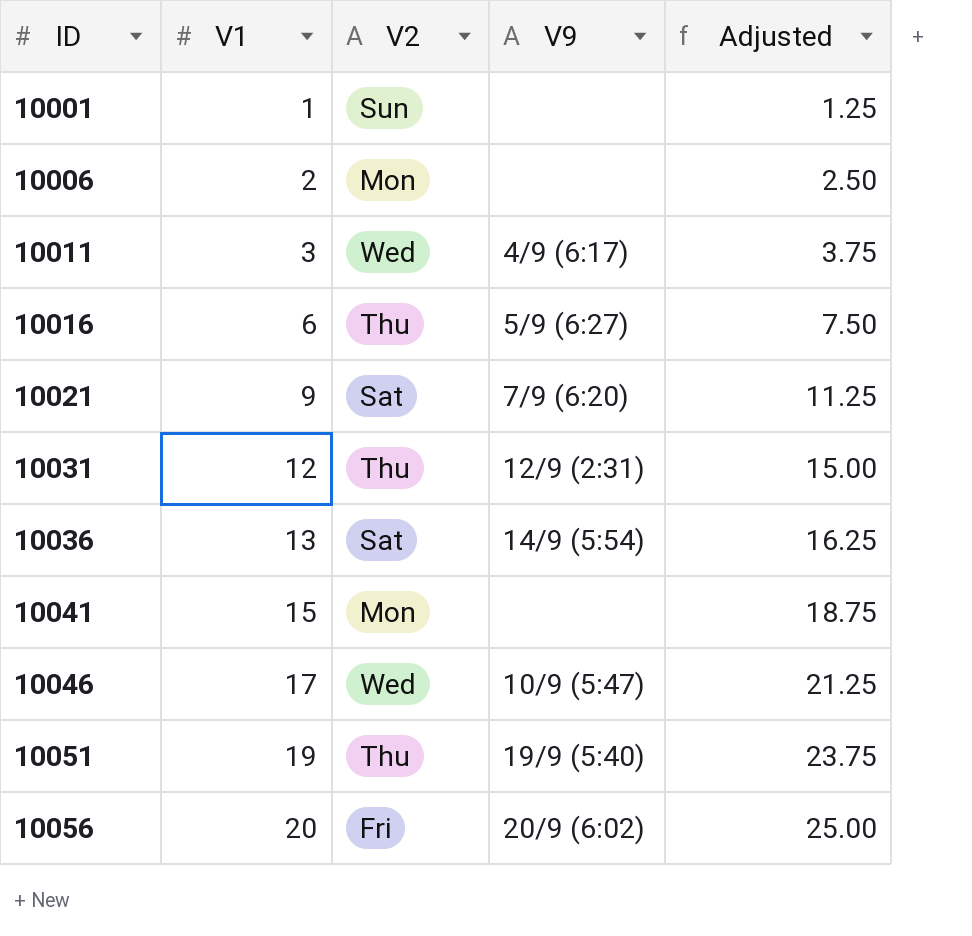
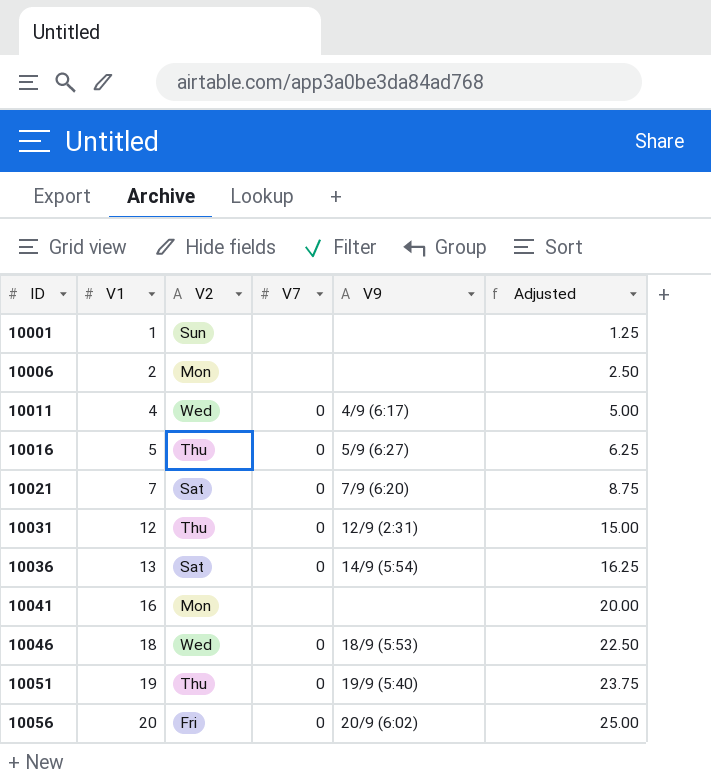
column V7 | position: none -> 4
10011 | V1: 3 -> 4
10011 | Adjusted: 3.75 -> 5.00
10016 | V1: 6 -> 5
10016 | Adjusted: 7.50 -> 6.25
10021 | V1: 9 -> 7
10021 | Adjusted: 11.25 -> 8.75
10041 | V1: 15 -> 16
10041 | Adjusted: 18.75 -> 20.00
10046 | V1: 17 -> 18
10046 | V9: 10/9 (5:47) -> 18/9 (5:53)
10046 | Adjusted: 21.25 -> 22.50

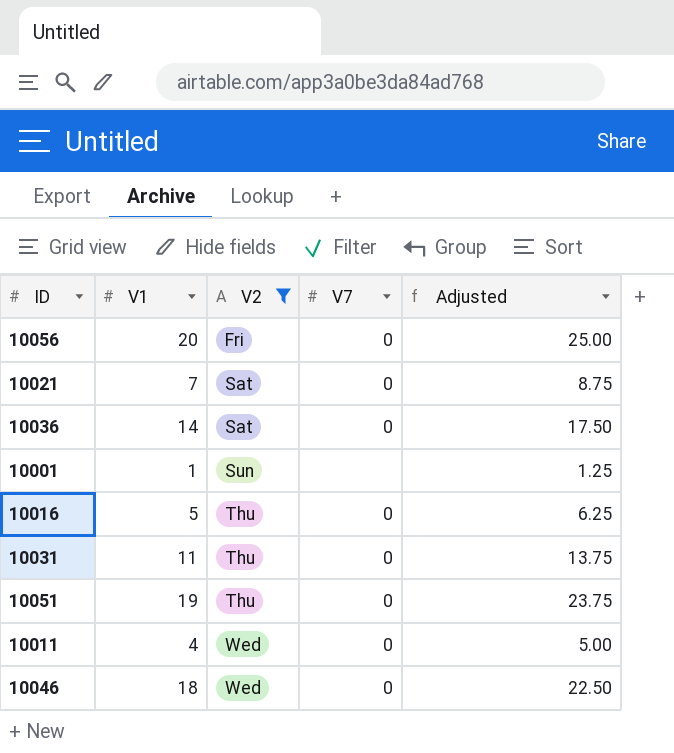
filter: none -> V2 != Mon
row order: ID ascending -> V2 ascending
column V9 | position: 5 -> none
10036 | V1: 13 -> 14
10036 | Adjusted: 16.25 -> 17.50
10031 | V1: 12 -> 11
10031 | Adjusted: 15.00 -> 13.75

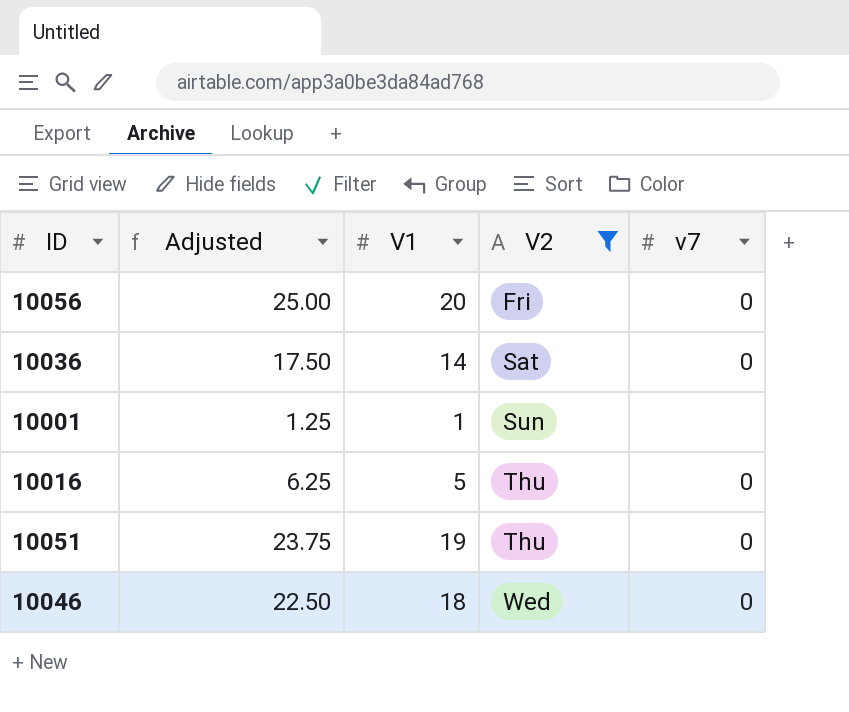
column Adjusted | position: 5 -> 2
column name: V7 -> v7
row 10021: 7 | Sat | 0 | 8.75 -> none
row 10031: 11 | Thu | 0 | 13.75 -> none
row 10011: 4 | Wed | 0 | 5.00 -> none

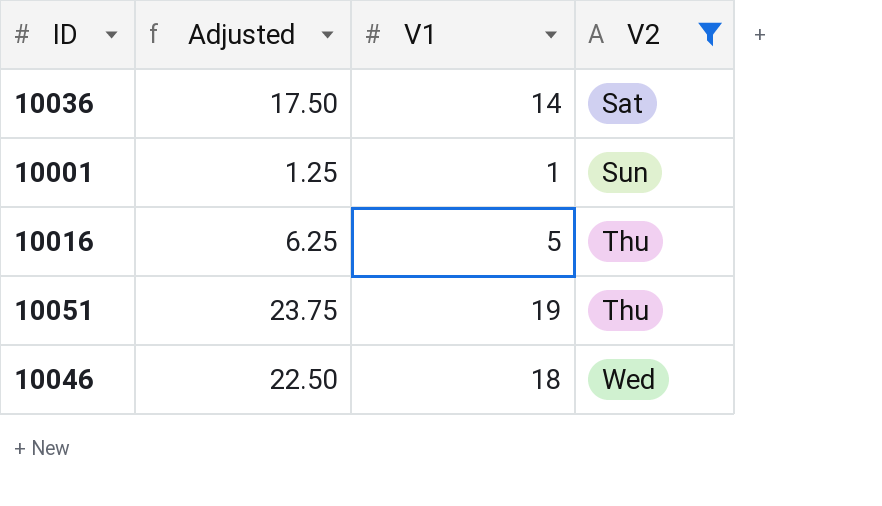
column v7 | position: 5 -> none
row 10056: 25.00 | 20 | Fri | 0 -> none

